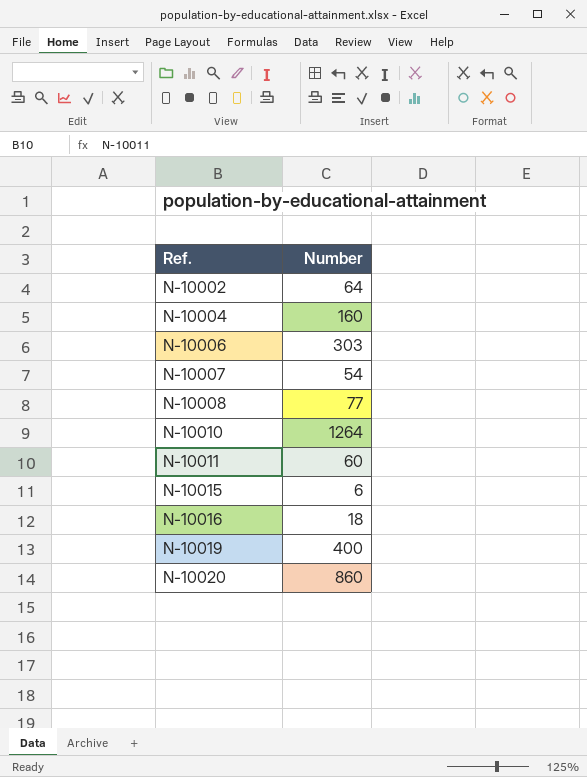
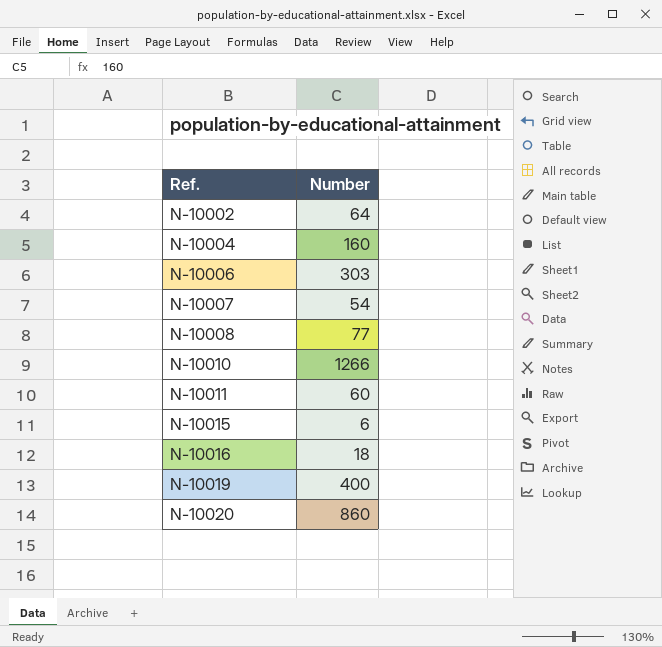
N-10010 | Number: 1264 -> 1266

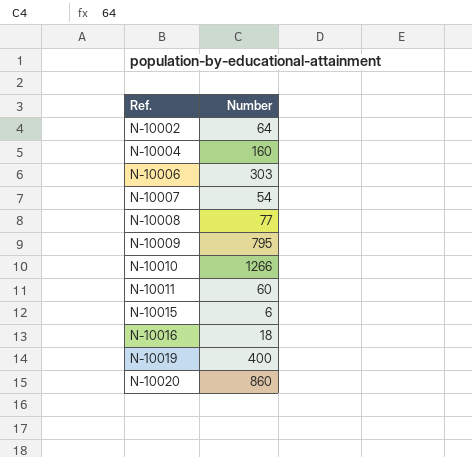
row N-10009: none -> 795

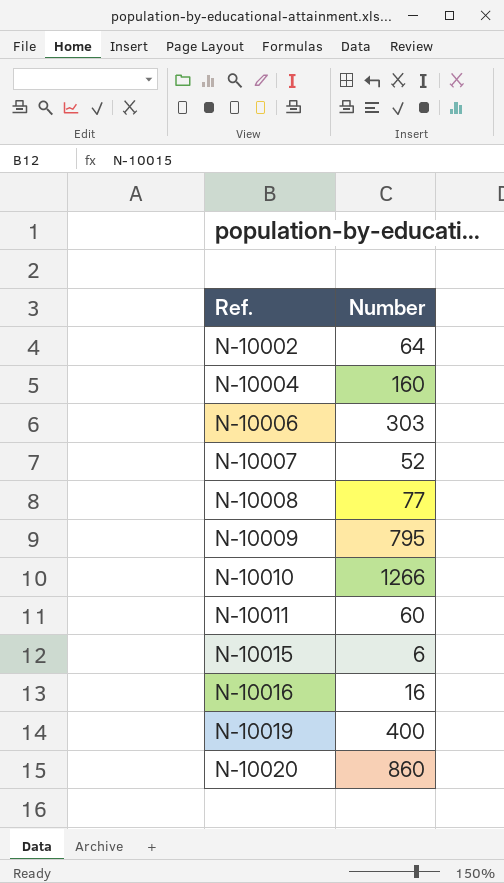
N-10007 | Number: 54 -> 52
N-10016 | Number: 18 -> 16

